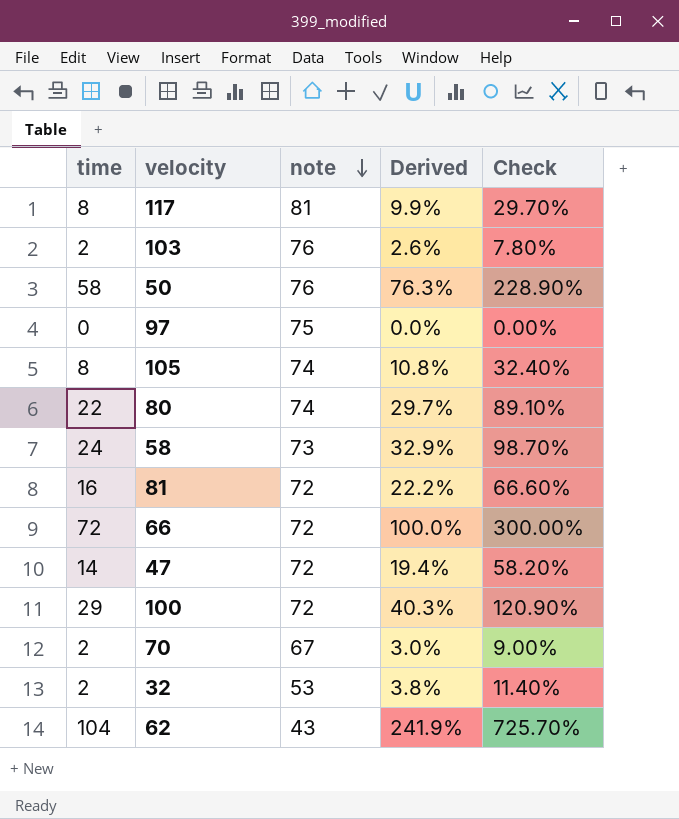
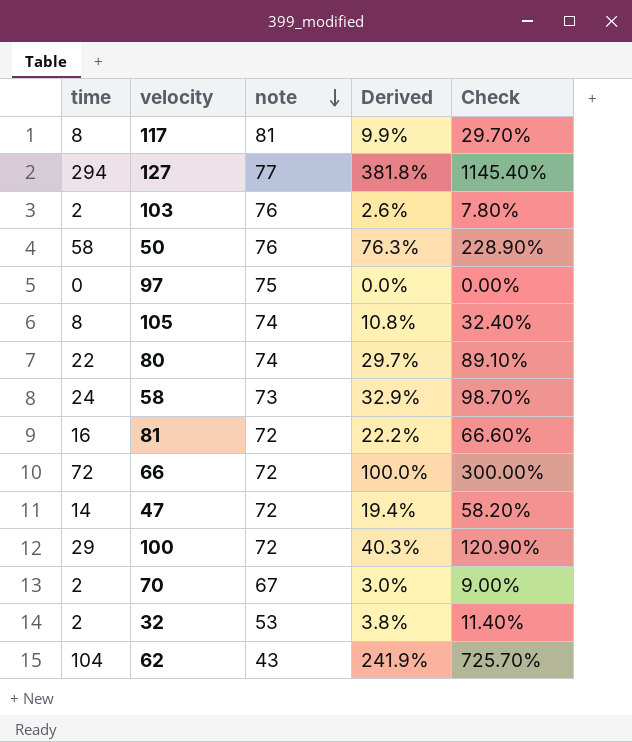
row 127: none -> 294 | 77 | 381.8% | 1145.40%

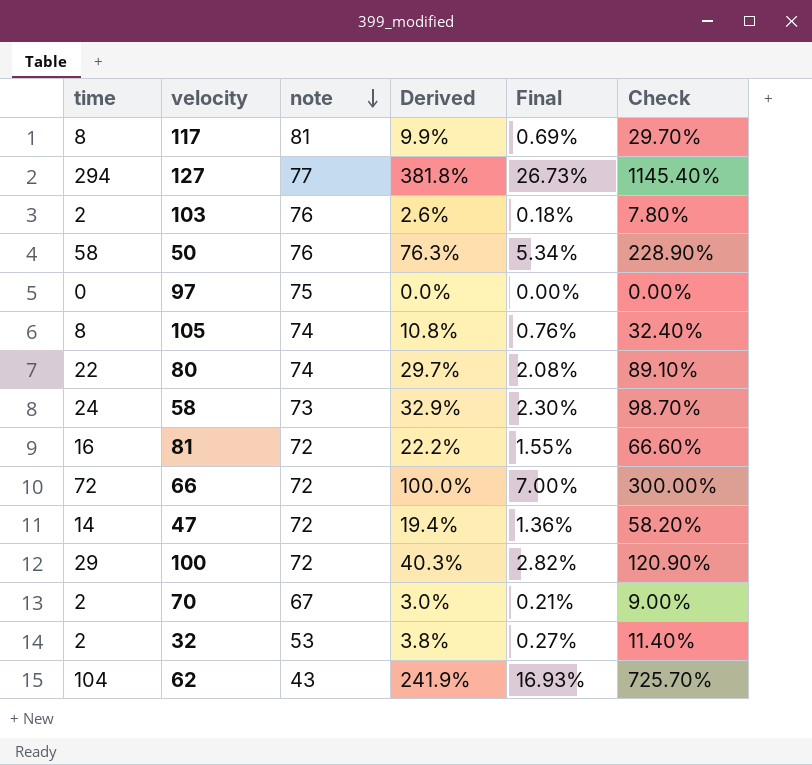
column Final | formula: none -> [Derived] * 0.07

